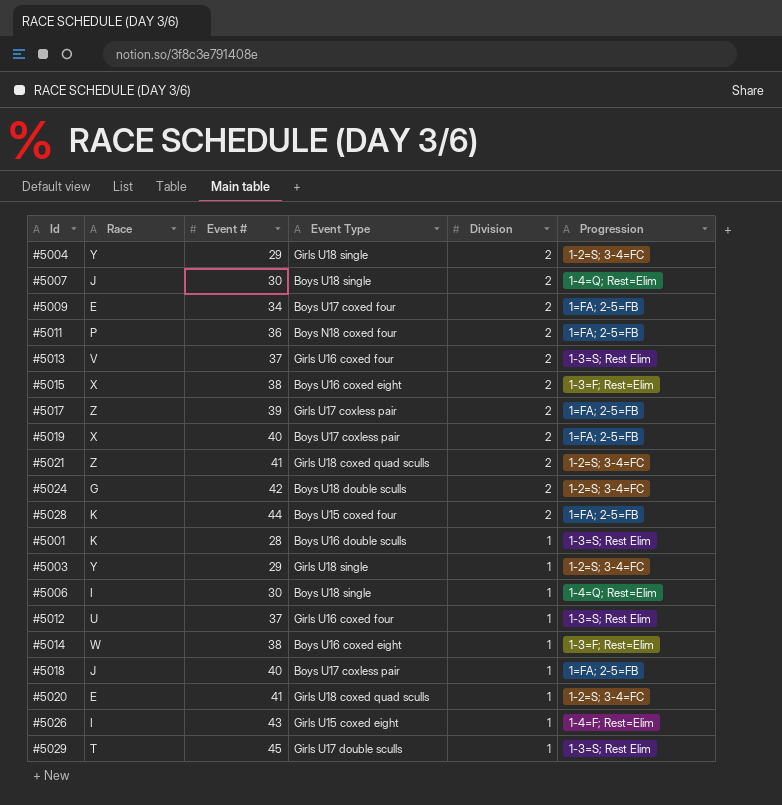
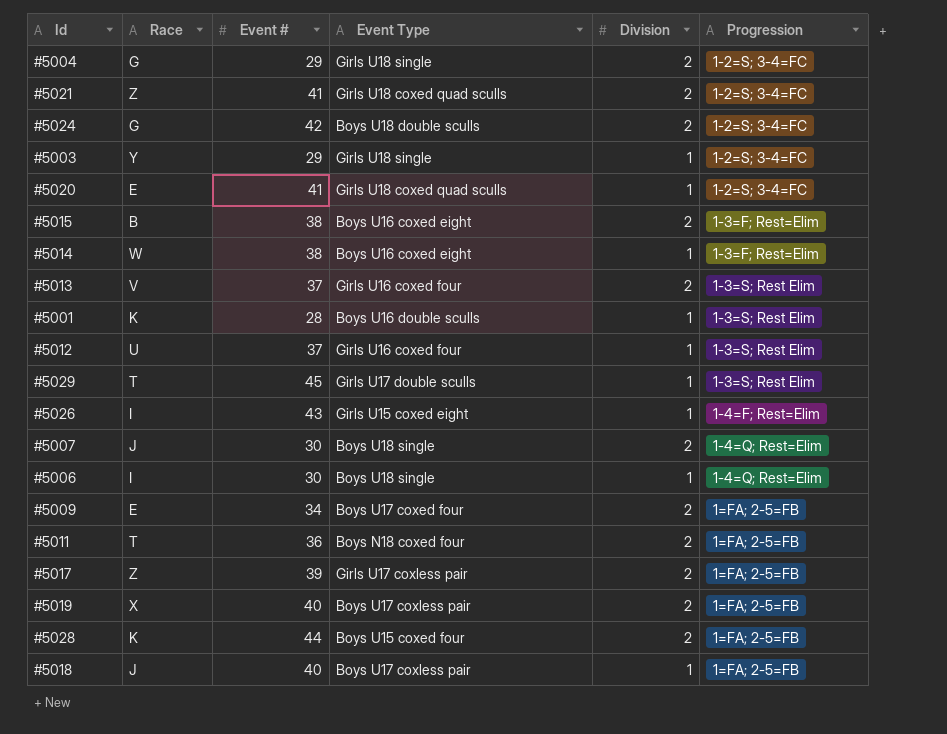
row order: Division descending -> Progression ascending
#5004 | Race: Y -> G
#5015 | Race: X -> B
#5011 | Race: P -> T

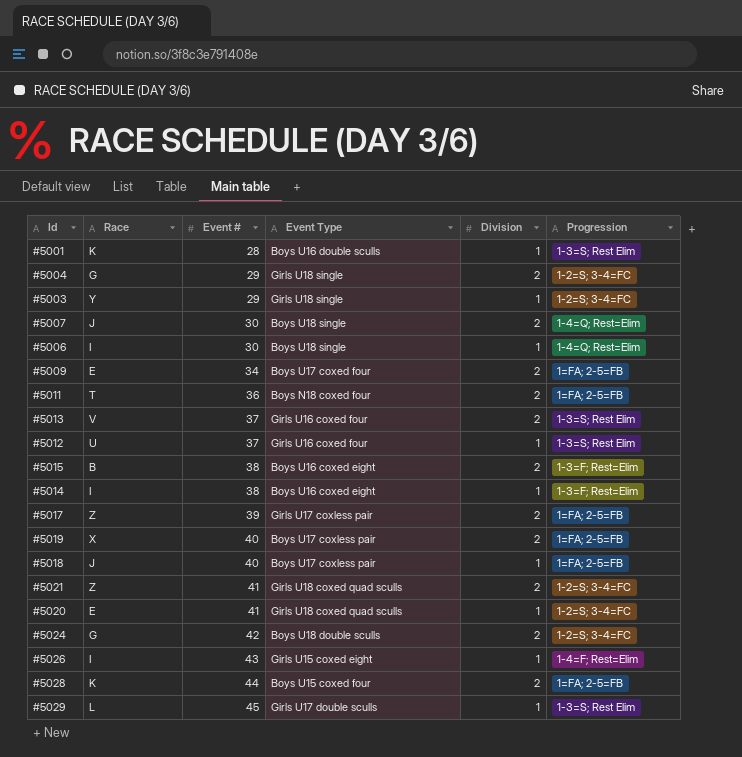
row order: Progression ascending -> Event # ascending
#5014 | Race: W -> I
#5029 | Race: T -> L

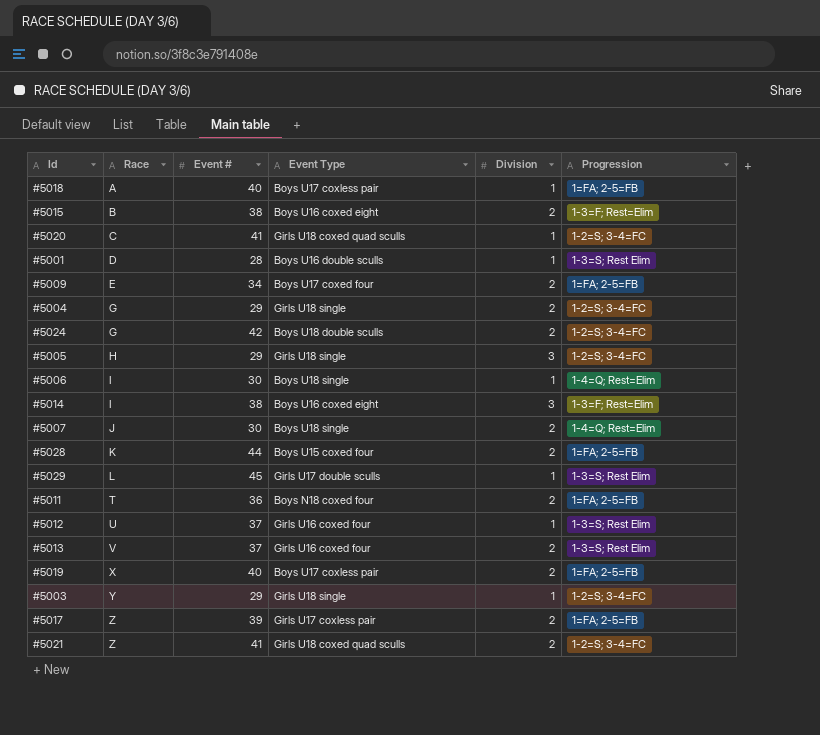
row order: Event # ascending -> Race ascending
row #5026: I | 43 | Girls U15 coxed eight | 1 | 1-4=F; Rest=Elim -> none
#5018 | Race: J -> A
#5020 | Race: E -> C
#5001 | Race: K -> D
row #5005: none -> H | 29 | Girls U18 single | 3 | 1-2=S; 3-4=FC
#5014 | Division: 1 -> 3

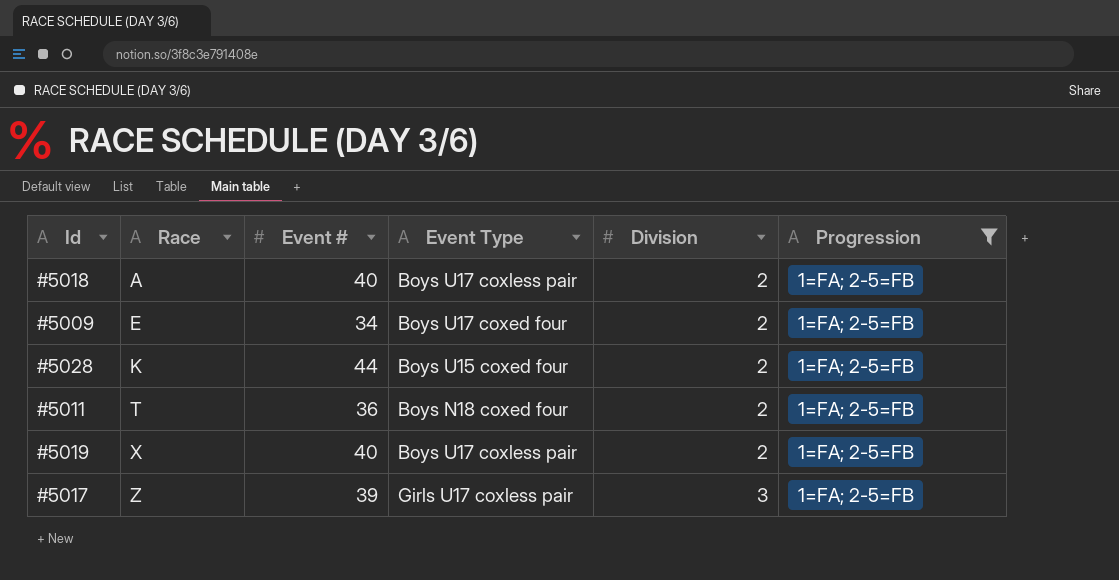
filter: none -> Progression = 1=FA; 2-5=FB
#5018 | Division: 1 -> 2
#5017 | Division: 2 -> 3

